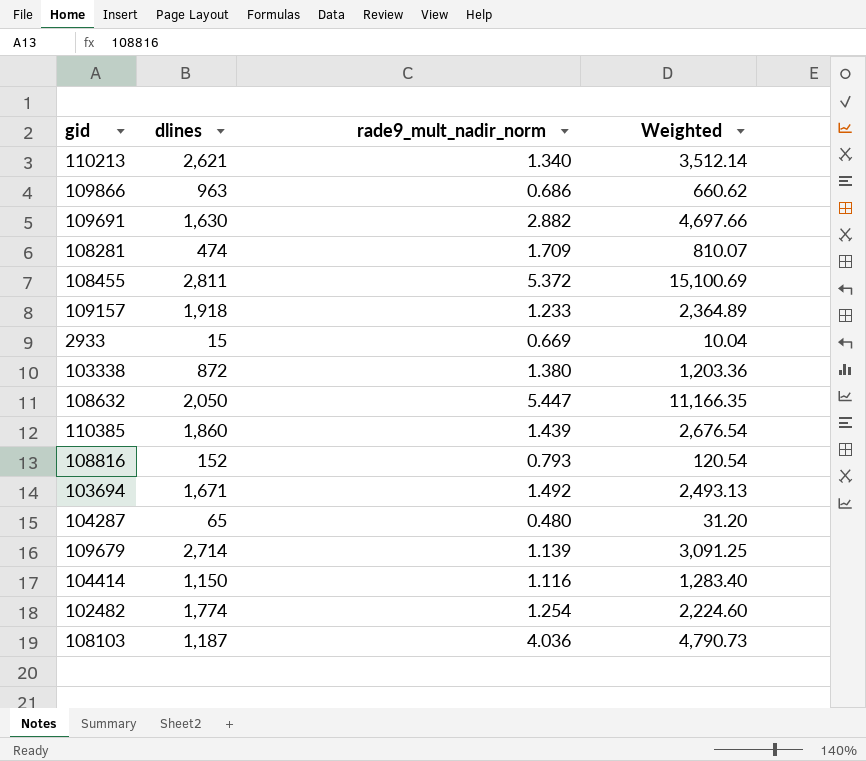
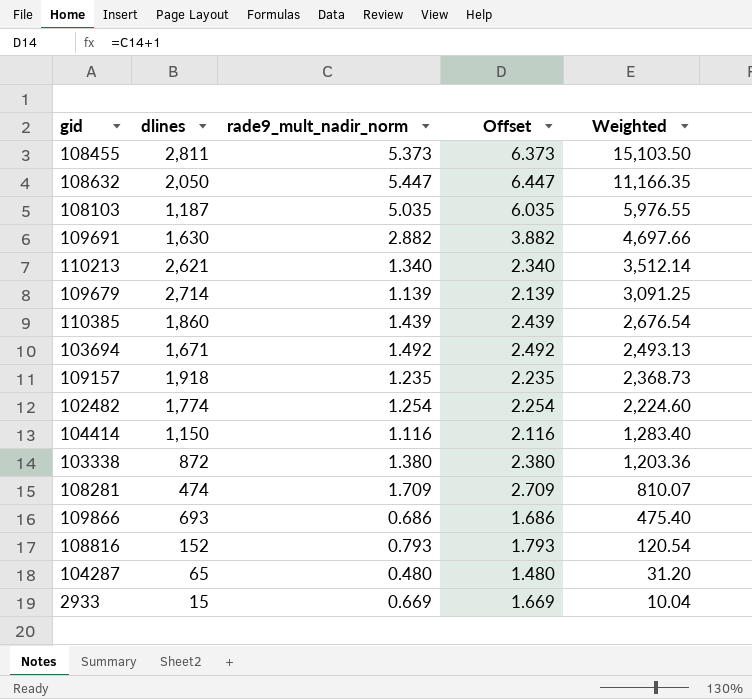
row order: none -> Weighted descending
column Offset | formula: none -> [rade9_mult_nadir_norm] + 1
108455 | rade9_mult_nadir_norm: 5.372 -> 5.373
108455 | Weighted: 15,100.69 -> 15,103.50
108103 | rade9_mult_nadir_norm: 4.036 -> 5.035
108103 | Weighted: 4,790.73 -> 5,976.55
109157 | rade9_mult_nadir_norm: 1.233 -> 1.235
109157 | Weighted: 2,364.89 -> 2,368.73
109866 | dlines: 963 -> 693
109866 | Weighted: 660.62 -> 475.40

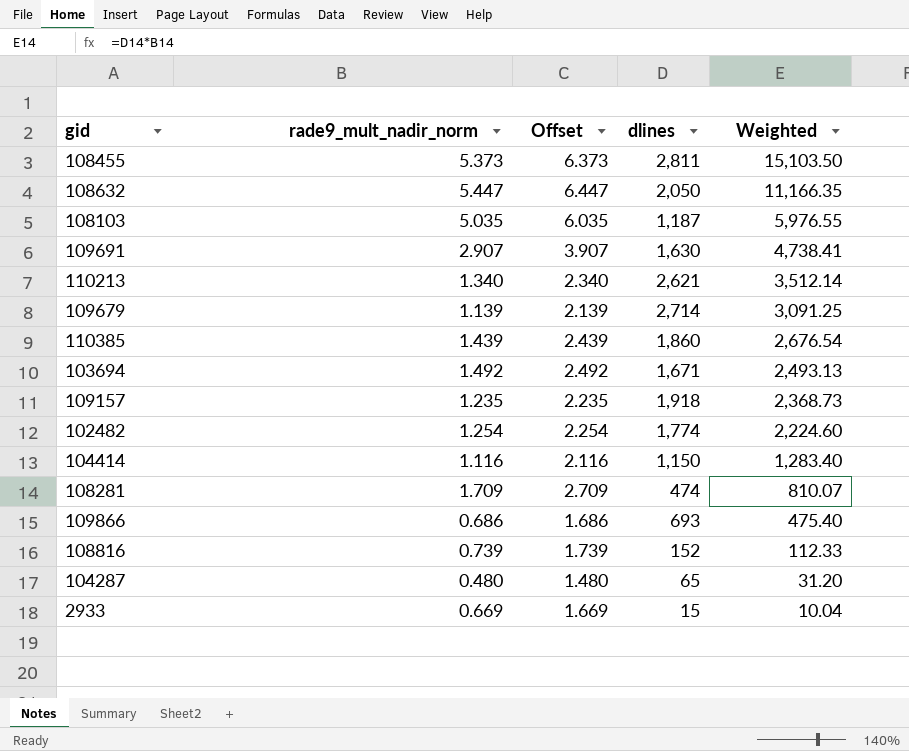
column dlines | position: 2 -> 4
row 103338: 872 | 1.380 | 2.380 | 1,203.36 -> none
109691 | rade9_mult_nadir_norm: 2.882 -> 2.907
109691 | Offset: 3.882 -> 3.907
109691 | Weighted: 4,697.66 -> 4,738.41
108816 | rade9_mult_nadir_norm: 0.793 -> 0.739
108816 | Offset: 1.793 -> 1.739
108816 | Weighted: 120.54 -> 112.33

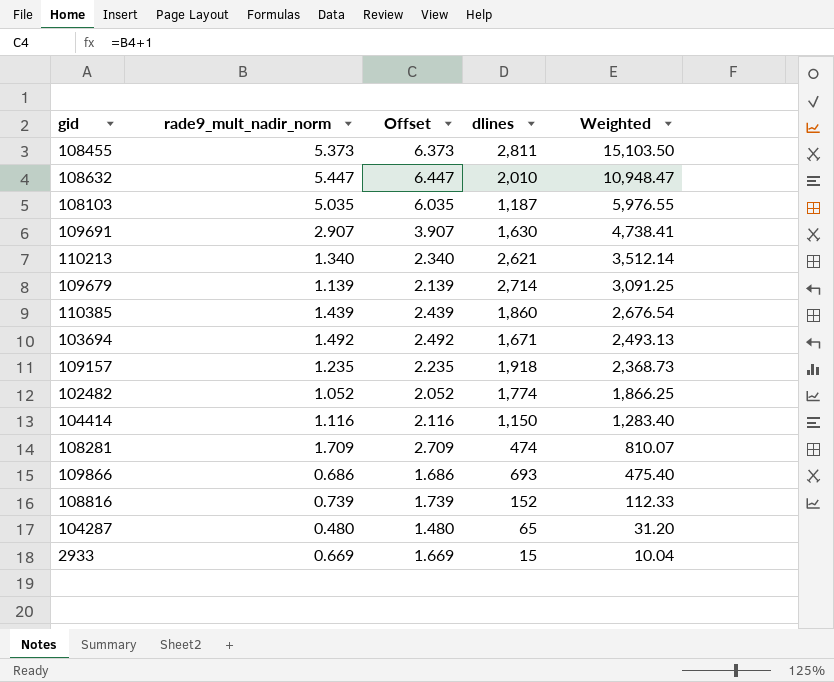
108632 | dlines: 2,050 -> 2,010
108632 | Weighted: 11,166.35 -> 10,948.47
102482 | rade9_mult_nadir_norm: 1.254 -> 1.052
102482 | Offset: 2.254 -> 2.052
102482 | Weighted: 2,224.60 -> 1,866.25

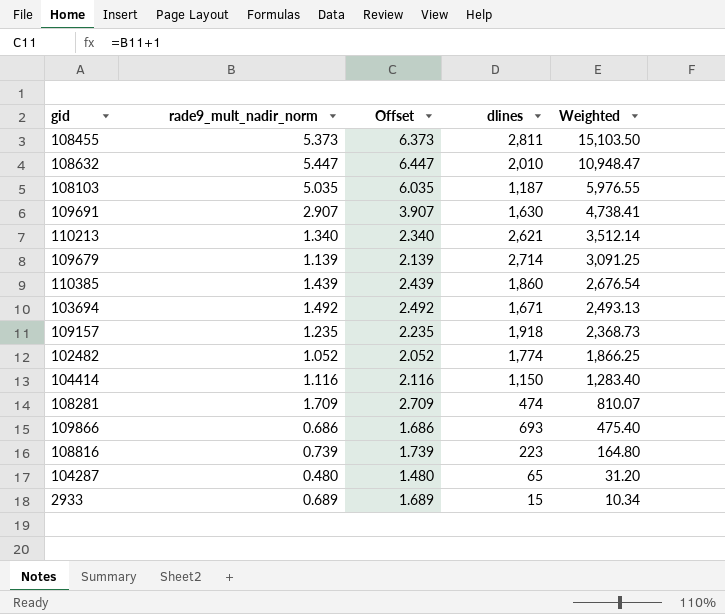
108816 | dlines: 152 -> 223
108816 | Weighted: 112.33 -> 164.80
2933 | rade9_mult_nadir_norm: 0.669 -> 0.689
2933 | Offset: 1.669 -> 1.689
2933 | Weighted: 10.04 -> 10.34

